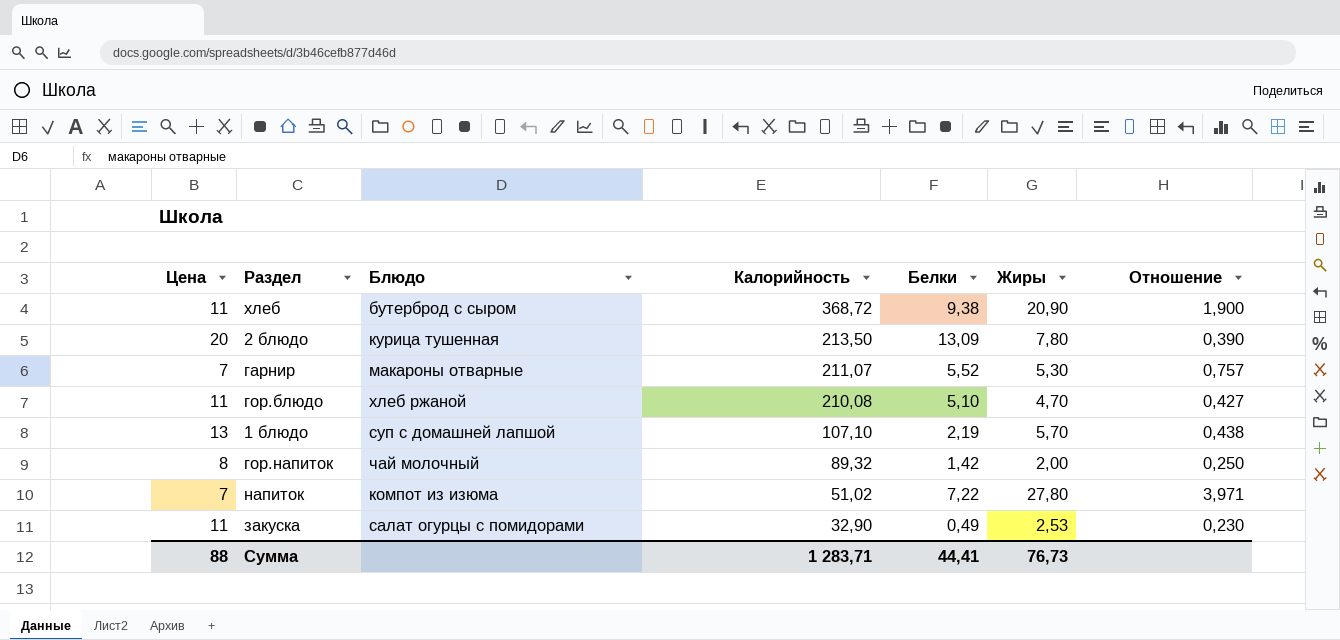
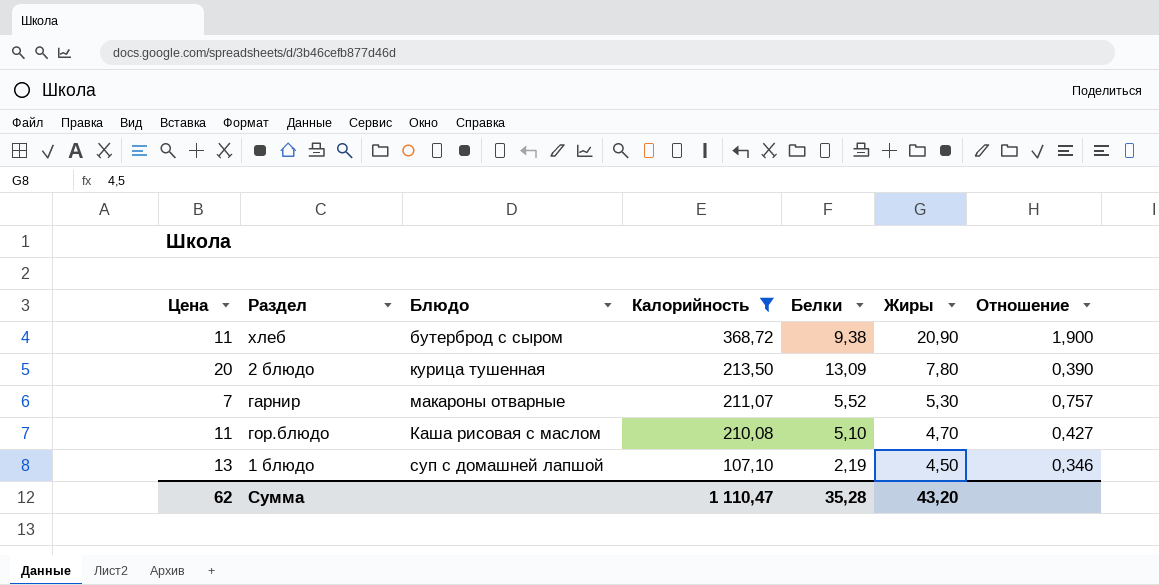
filter: none -> Калорийность >= 107,10
гор.блюдо | Блюдо: хлеб ржаной -> Каша рисовая с маслом
1 блюдо | Жиры: 5,70 -> 4,50
1 блюдо | Отношение: 0,438 -> 0,346
Сумма | Цена: 88 -> 62
Сумма | Калорийность: 1 283,71 -> 1 110,47
Сумма | Белки: 44,41 -> 35,28
Сумма | Жиры: 76,73 -> 43,20

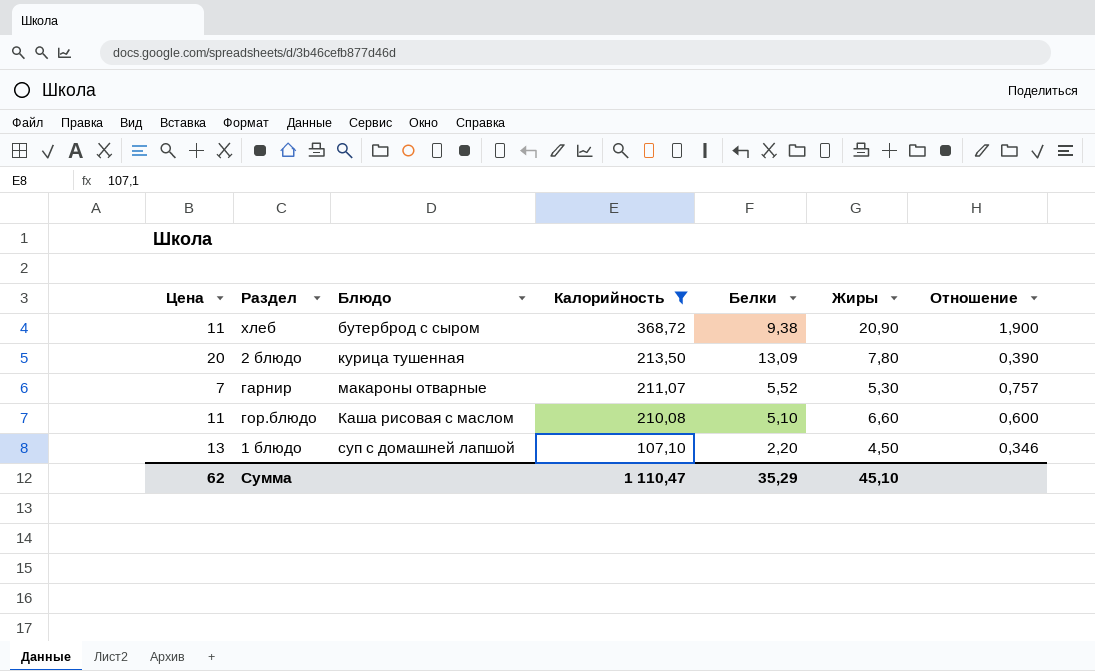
гор.блюдо | Жиры: 4,70 -> 6,60
гор.блюдо | Отношение: 0,427 -> 0,600
1 блюдо | Белки: 2,19 -> 2,20
Сумма | Белки: 35,28 -> 35,29
Сумма | Жиры: 43,20 -> 45,10

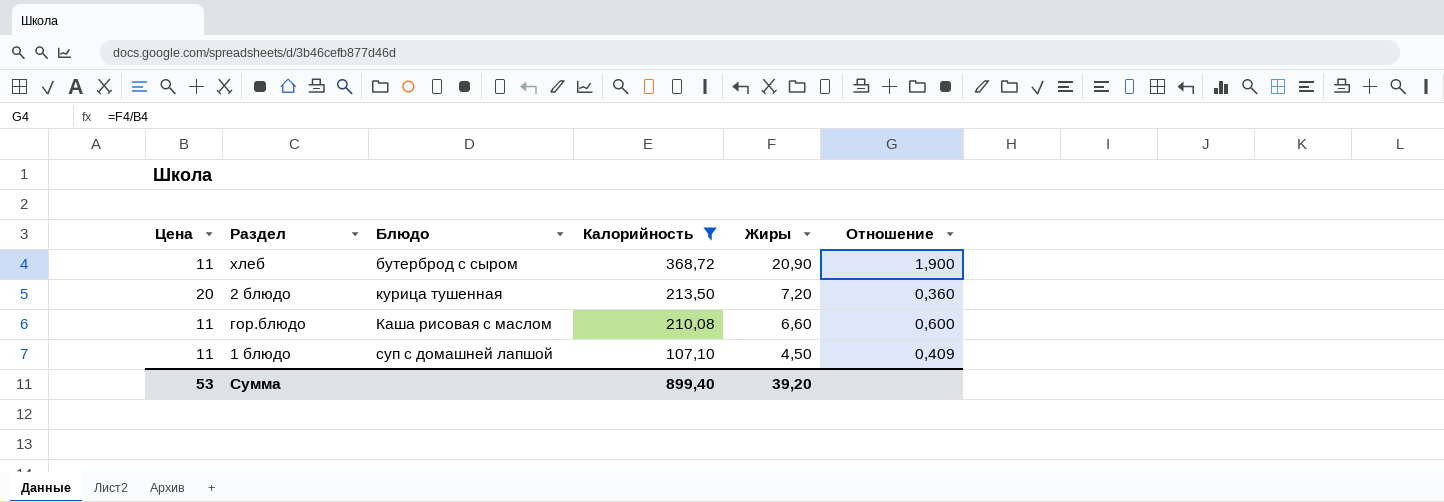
column Белки | position: 5 -> none
row гарнир: 7 | макароны отварные | 211,07 | 5,52 | 5,30 | 0,757 -> none
2 блюдо | Жиры: 7,80 -> 7,20
2 блюдо | Отношение: 0,390 -> 0,360
1 блюдо | Цена: 13 -> 11
1 блюдо | Отношение: 0,346 -> 0,409
Сумма | Цена: 62 -> 53
Сумма | Калорийность: 1 110,47 -> 899,40
Сумма | Жиры: 45,10 -> 39,20

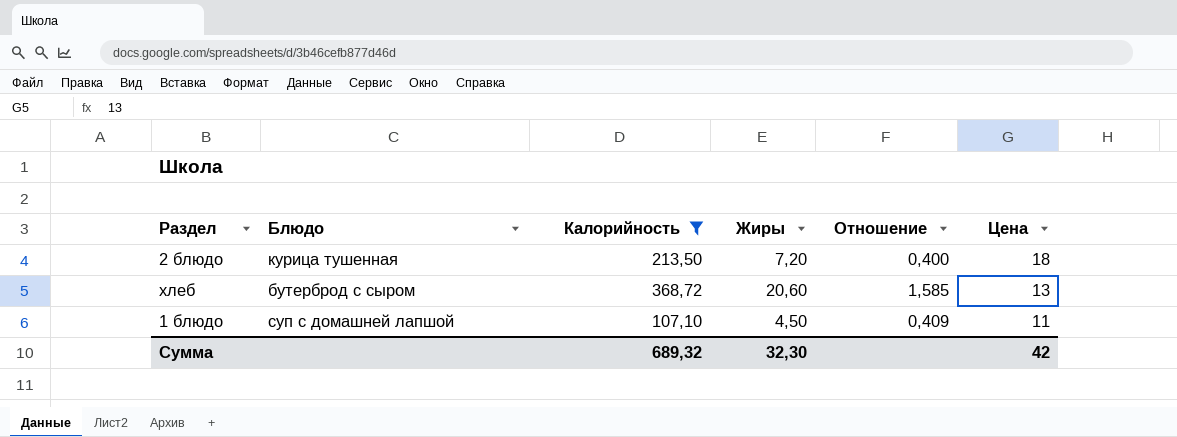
row order: Калорийность descending -> Цена descending
column Цена | position: 1 -> 6
row гор.блюдо: 11 | Каша рисовая с маслом | 210,08 | 6,60 | 0,600 -> none
2 блюдо | Отношение: 0,360 -> 0,400
2 блюдо | Цена: 20 -> 18
хлеб | Жиры: 20,90 -> 20,60
хлеб | Отношение: 1,900 -> 1,585
хлеб | Цена: 11 -> 13
Сумма | Калорийность: 899,40 -> 689,32
Сумма | Жиры: 39,20 -> 32,30
Сумма | Цена: 53 -> 42

